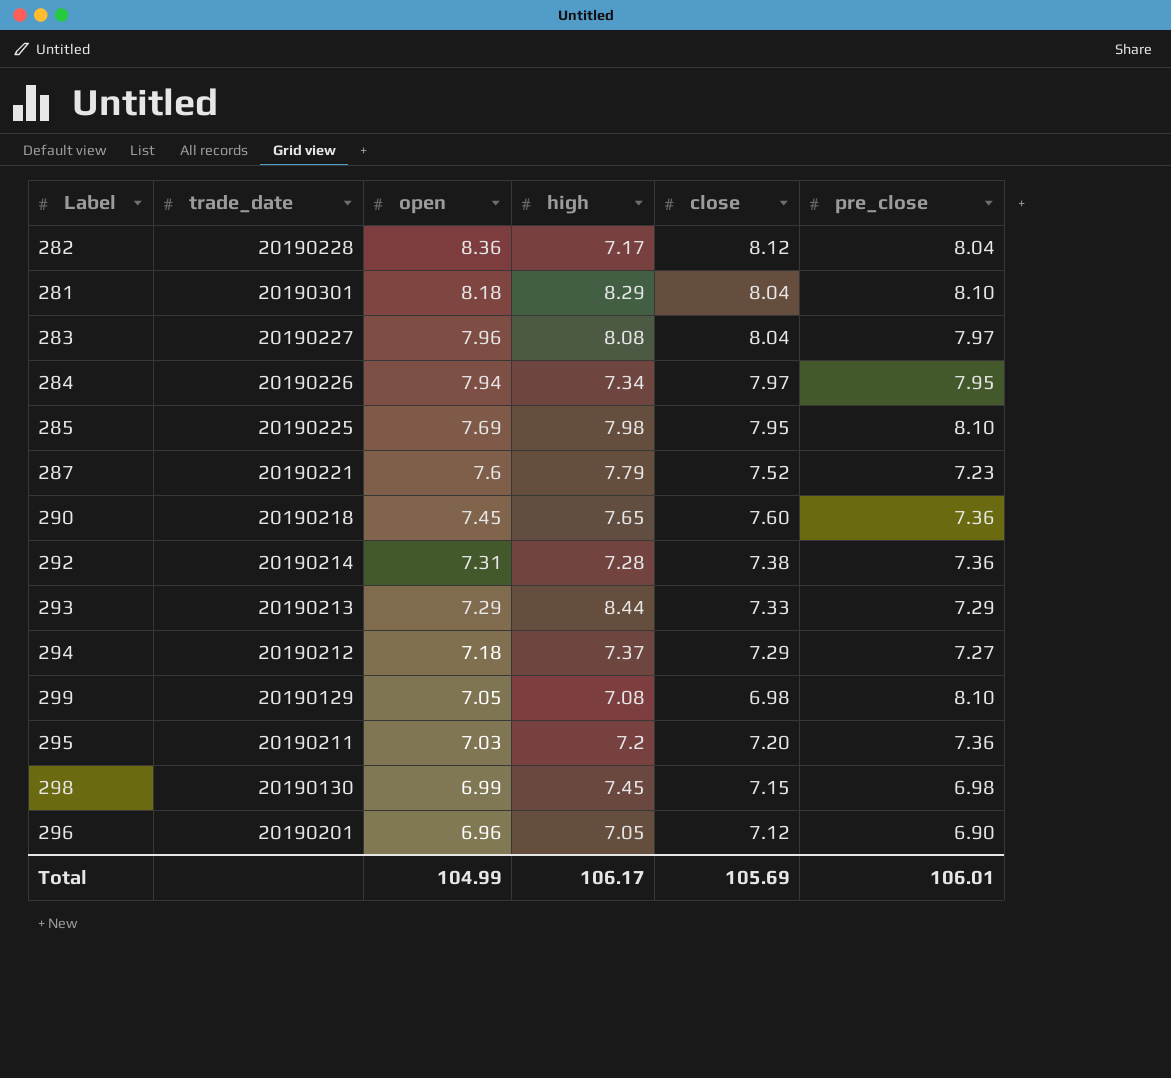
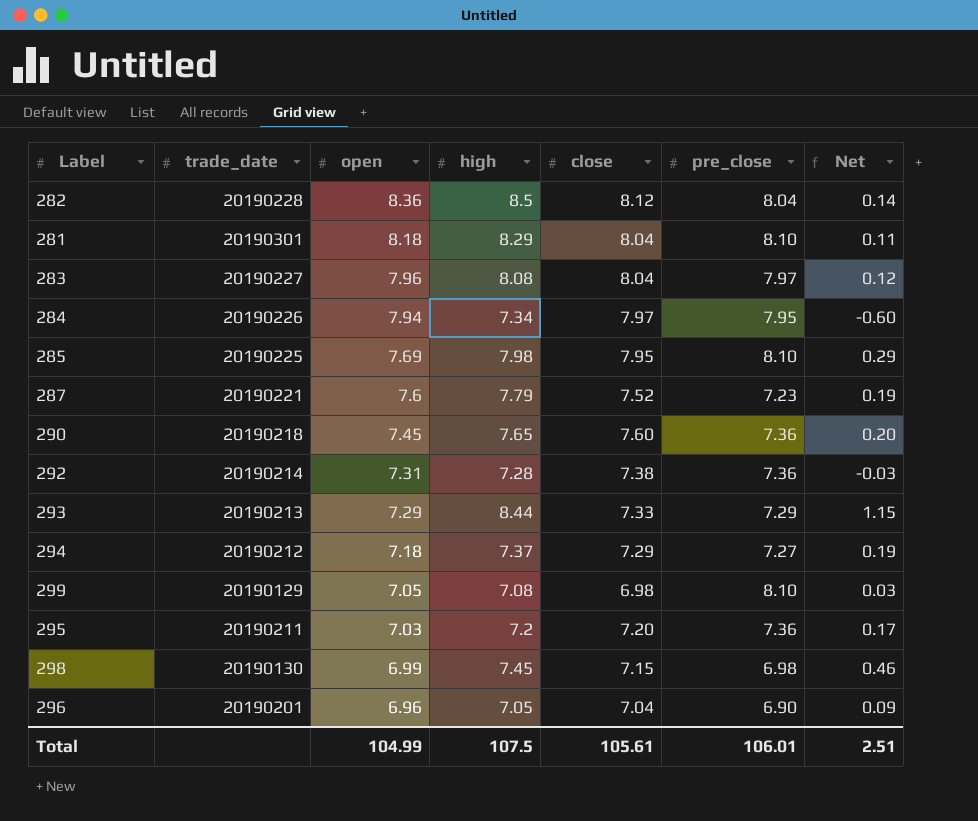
column Net | formula: none -> [high] - [open]
282 | high: 7.17 -> 8.5
296 | close: 7.12 -> 7.04
Total | high: 106.17 -> 107.5
Total | close: 105.69 -> 105.61

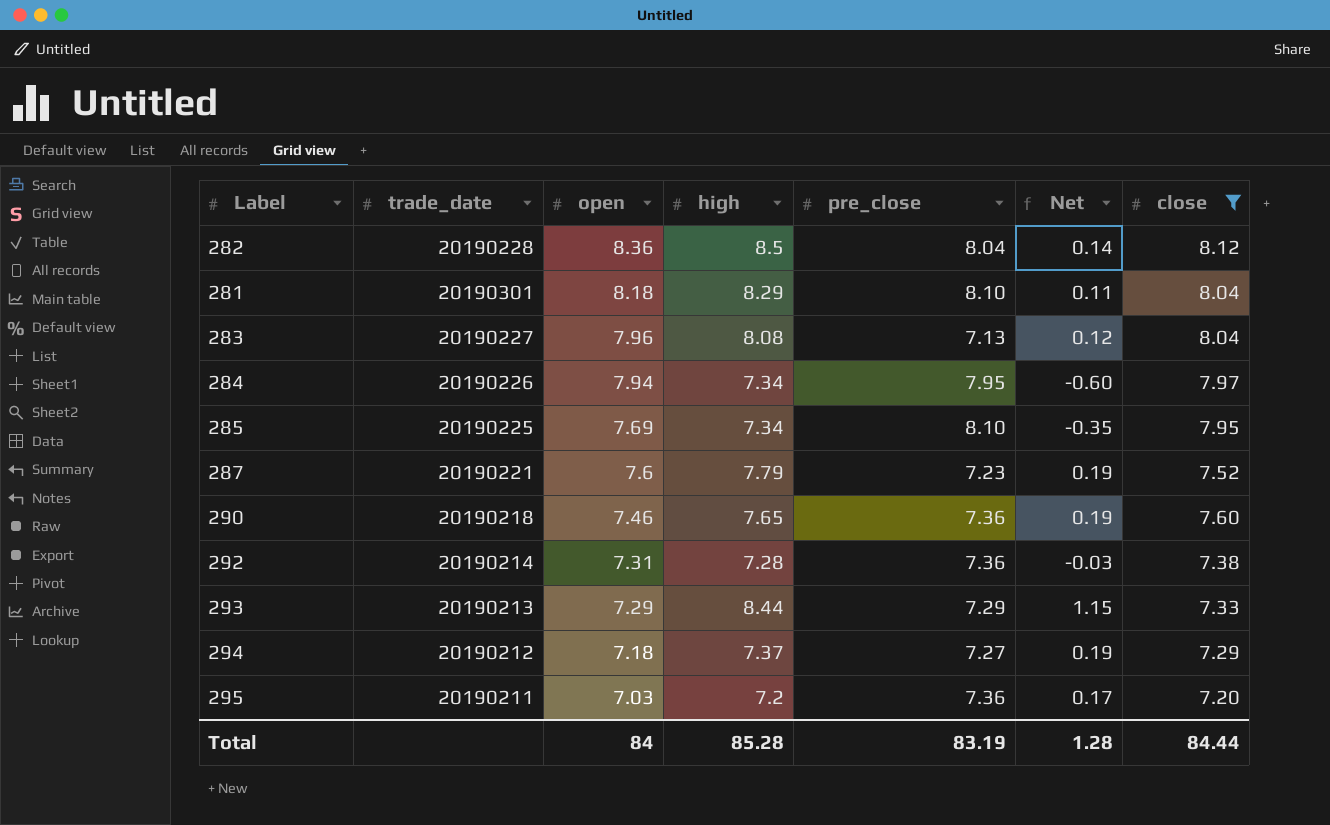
filter: none -> close >= 7.20
column close | position: 5 -> 7
283 | pre_close: 7.97 -> 7.13
285 | high: 7.98 -> 7.34
285 | Net: 0.29 -> -0.35
290 | open: 7.45 -> 7.46
290 | Net: 0.20 -> 0.19
Total | open: 104.99 -> 84
Total | high: 107.5 -> 85.28
Total | pre_close: 106.01 -> 83.19
Total | Net: 2.51 -> 1.28
Total | close: 105.61 -> 84.44

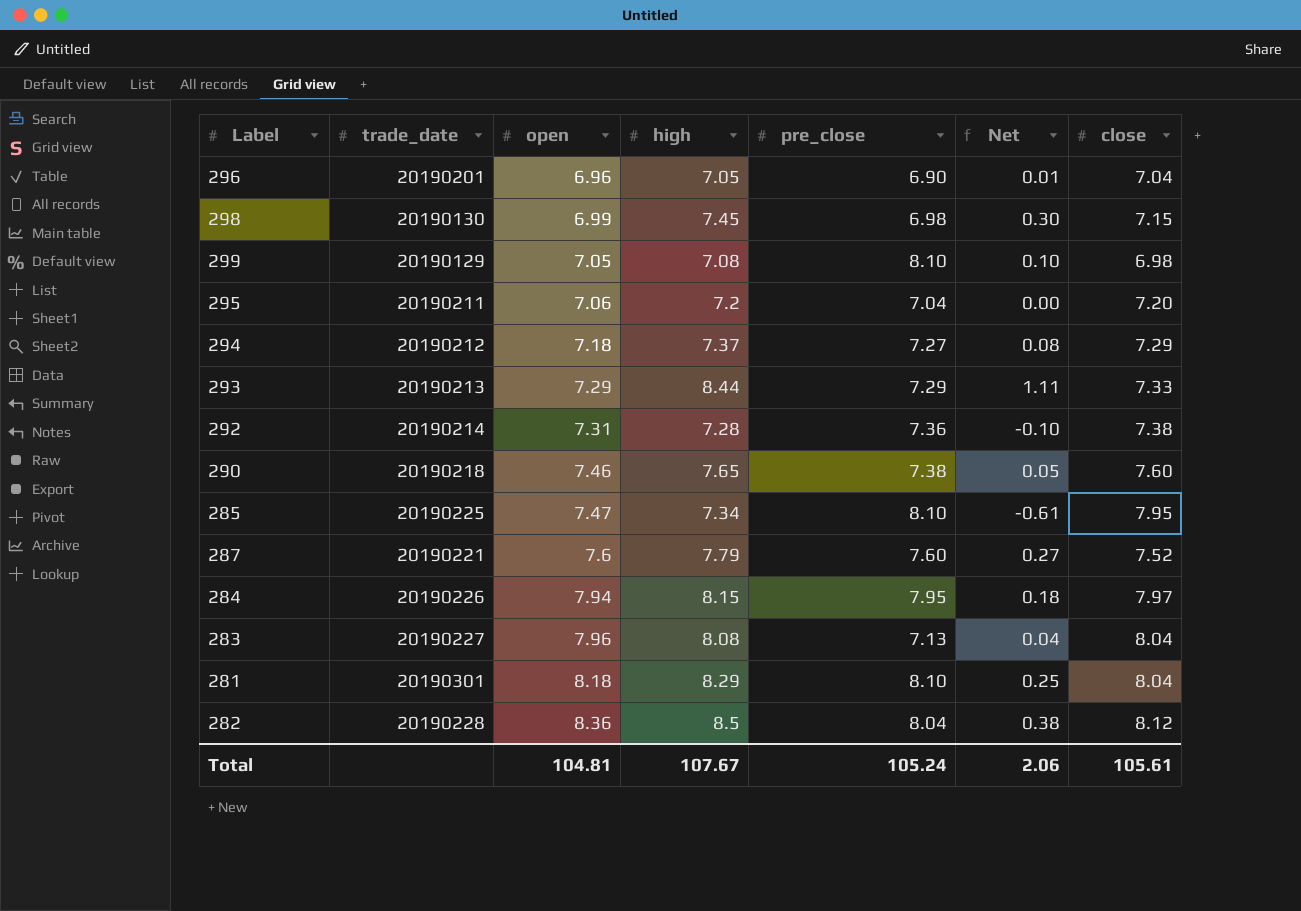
filter: close >= 7.20 -> none
row order: open descending -> open ascending
column Net | formula: [high] - [open] -> [high] - [close]
295 | open: 7.03 -> 7.06
295 | pre_close: 7.36 -> 7.04
290 | pre_close: 7.36 -> 7.38
285 | open: 7.69 -> 7.47
287 | pre_close: 7.23 -> 7.60
284 | high: 7.34 -> 8.15
Total | open: 84 -> 104.81
Total | high: 85.28 -> 107.67
Total | pre_close: 83.19 -> 105.24
Total | Net: 1.28 -> 2.06
Total | close: 84.44 -> 105.61

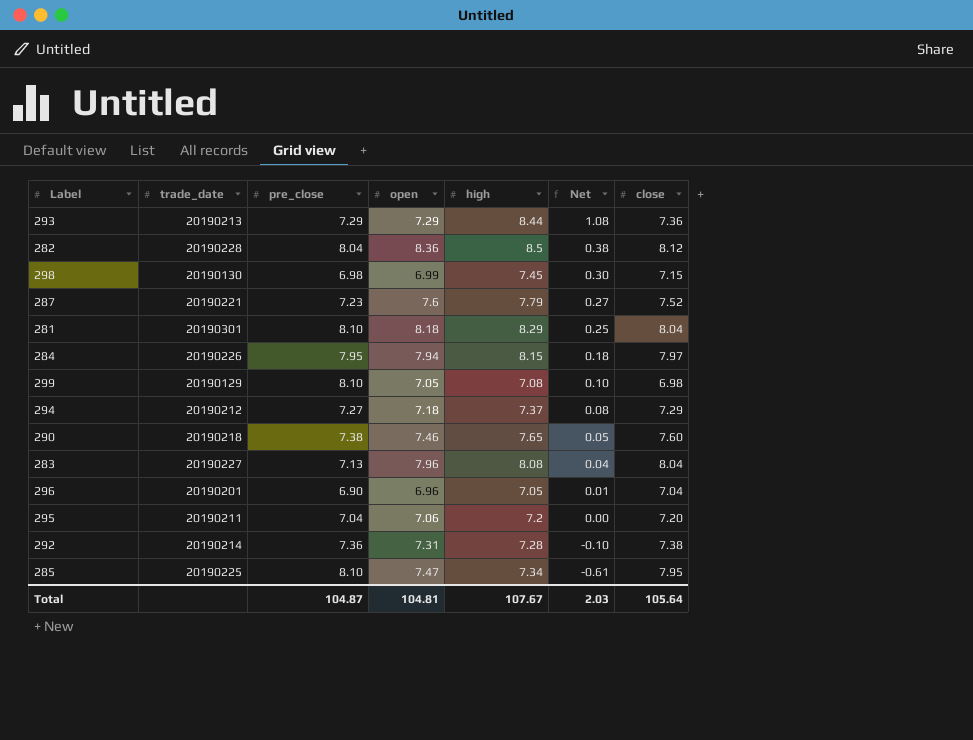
row order: open ascending -> Net descending
column pre_close | position: 5 -> 3
293 | Net: 1.11 -> 1.08
293 | close: 7.33 -> 7.36
287 | pre_close: 7.60 -> 7.23
Total | pre_close: 105.24 -> 104.87
Total | Net: 2.06 -> 2.03
Total | close: 105.61 -> 105.64

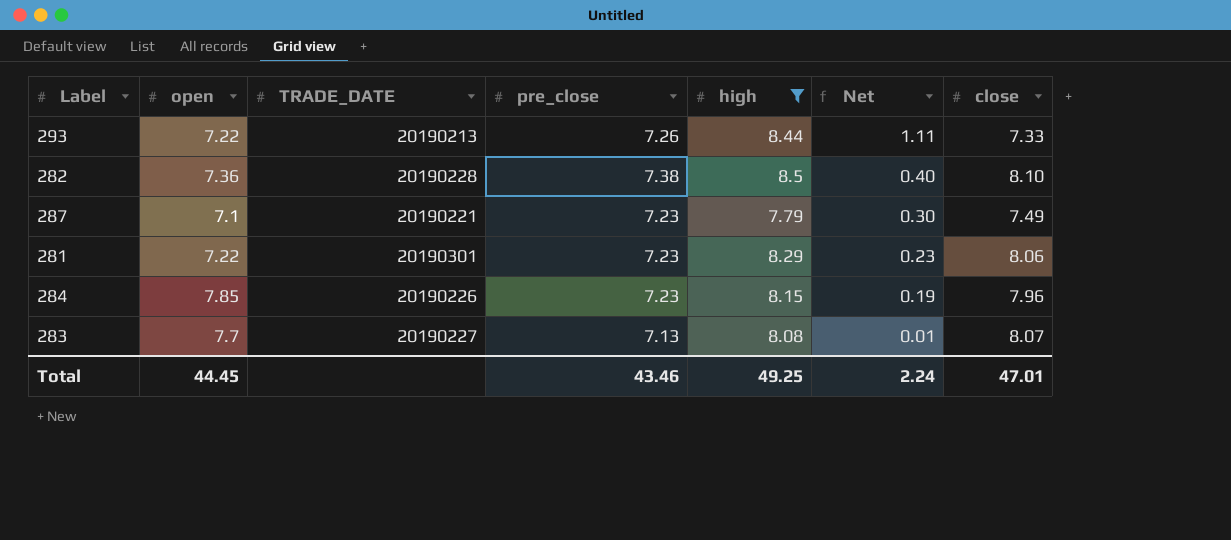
filter: none -> high >= 7.79
column open | position: 4 -> 2
column name: trade_date -> TRADE_DATE
293 | open: 7.29 -> 7.22
293 | pre_close: 7.29 -> 7.26
293 | Net: 1.08 -> 1.11
293 | close: 7.36 -> 7.33
282 | open: 8.36 -> 7.36
282 | pre_close: 8.04 -> 7.38
282 | Net: 0.38 -> 0.40
282 | close: 8.12 -> 8.10
287 | open: 7.6 -> 7.1
287 | Net: 0.27 -> 0.30
287 | close: 7.52 -> 7.49
281 | open: 8.18 -> 7.22
281 | pre_close: 8.10 -> 7.23
281 | Net: 0.25 -> 0.23
281 | close: 8.04 -> 8.06
284 | open: 7.94 -> 7.85
284 | pre_close: 7.95 -> 7.23
284 | Net: 0.18 -> 0.19
284 | close: 7.97 -> 7.96
283 | open: 7.96 -> 7.7
283 | Net: 0.04 -> 0.01
283 | close: 8.04 -> 8.07
Total | open: 104.81 -> 44.45
Total | pre_close: 104.87 -> 43.46
Total | high: 107.67 -> 49.25
Total | Net: 2.03 -> 2.24
Total | close: 105.64 -> 47.01

